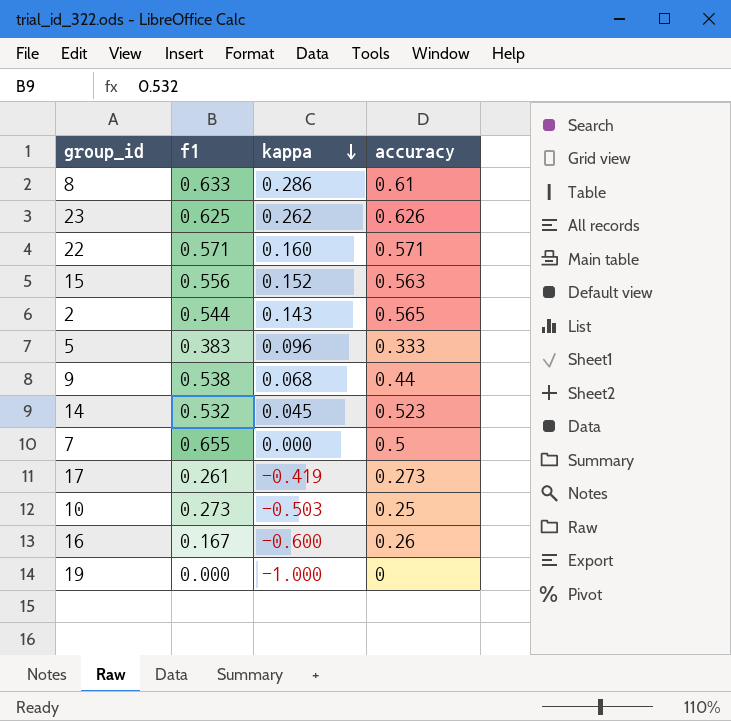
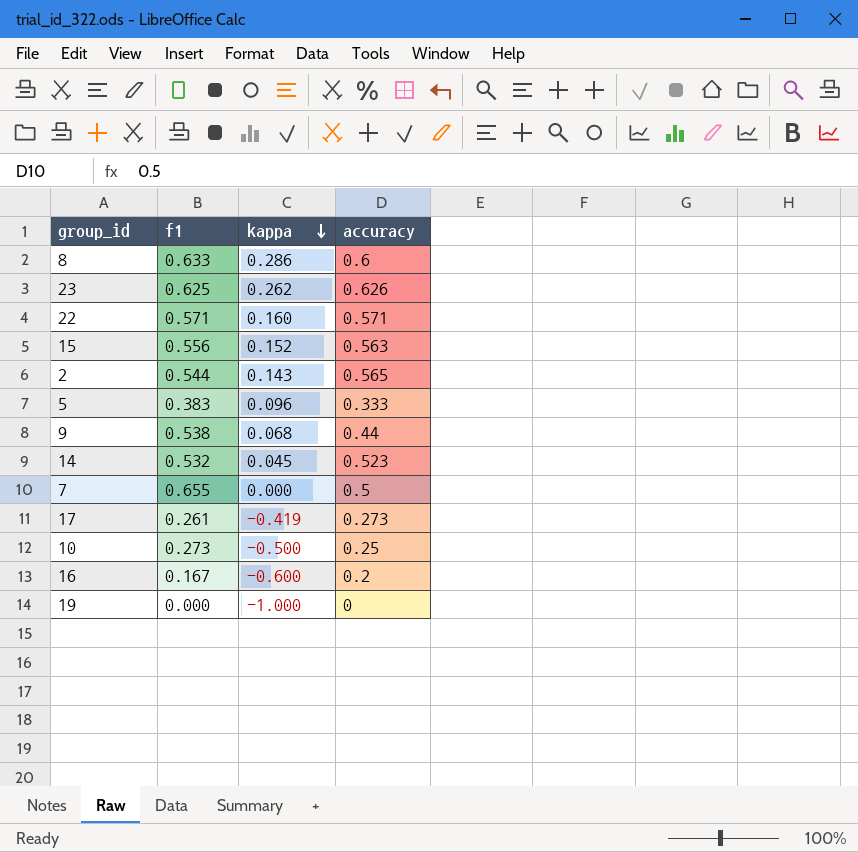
8 | accuracy: 0.61 -> 0.6
10 | kappa: -0.503 -> -0.500
16 | accuracy: 0.26 -> 0.2

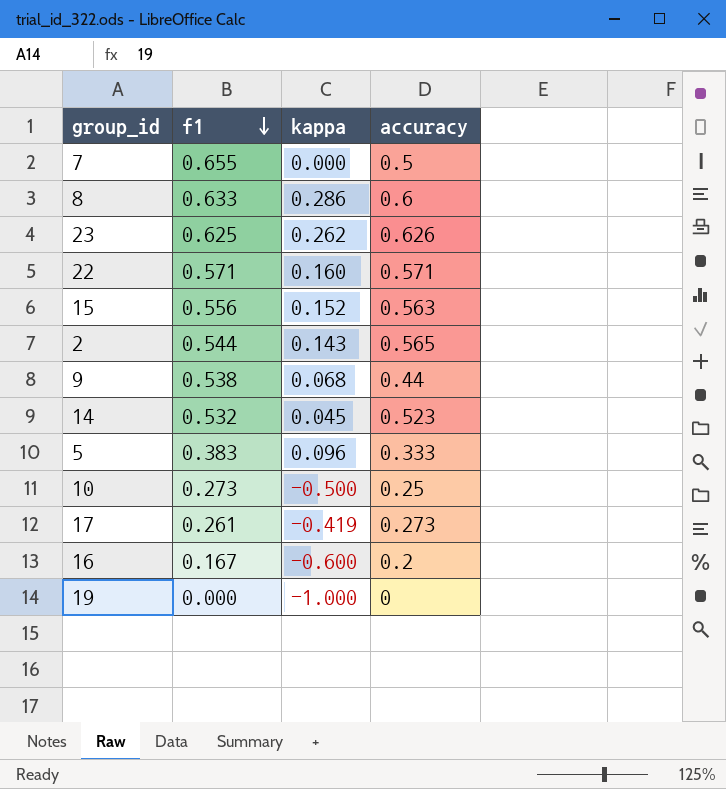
row order: kappa descending -> f1 descending

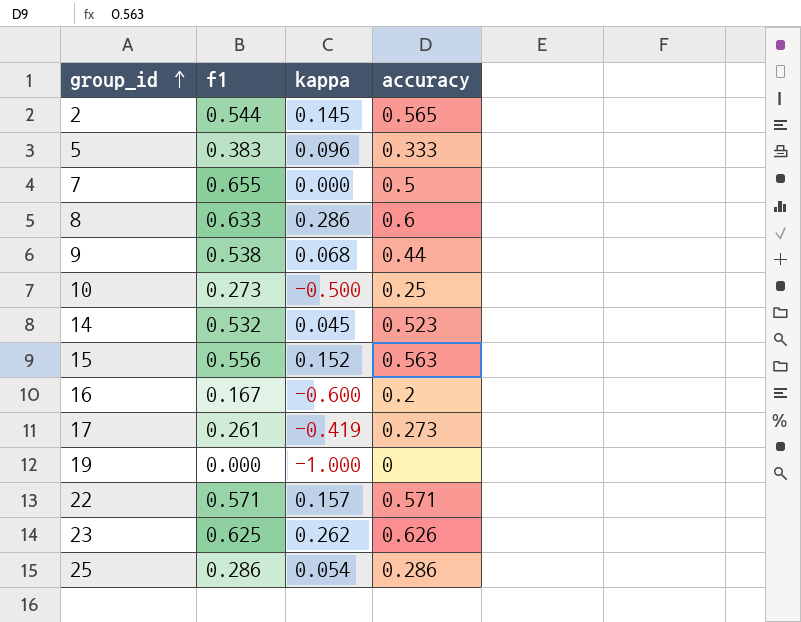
row order: f1 descending -> group_id ascending
2 | kappa: 0.143 -> 0.145
22 | kappa: 0.160 -> 0.157
row 25: none -> 0.286 | 0.054 | 0.286

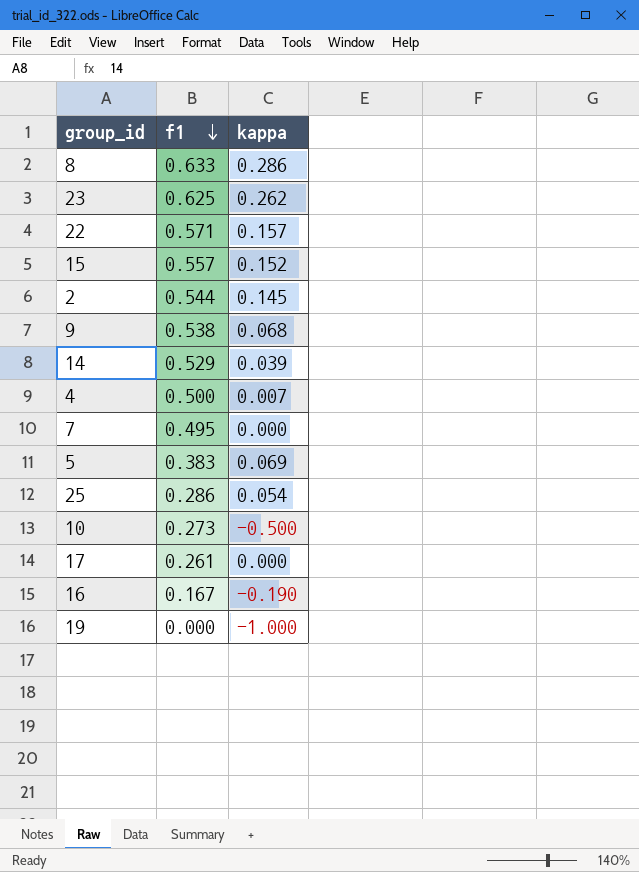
row order: group_id ascending -> f1 descending
column accuracy | position: 4 -> none
15 | f1: 0.556 -> 0.557
14 | f1: 0.532 -> 0.529
14 | kappa: 0.045 -> 0.039
row 4: none -> 0.500 | 0.007
7 | f1: 0.655 -> 0.495
5 | kappa: 0.096 -> 0.069
17 | kappa: -0.419 -> 0.000
16 | kappa: -0.600 -> -0.190

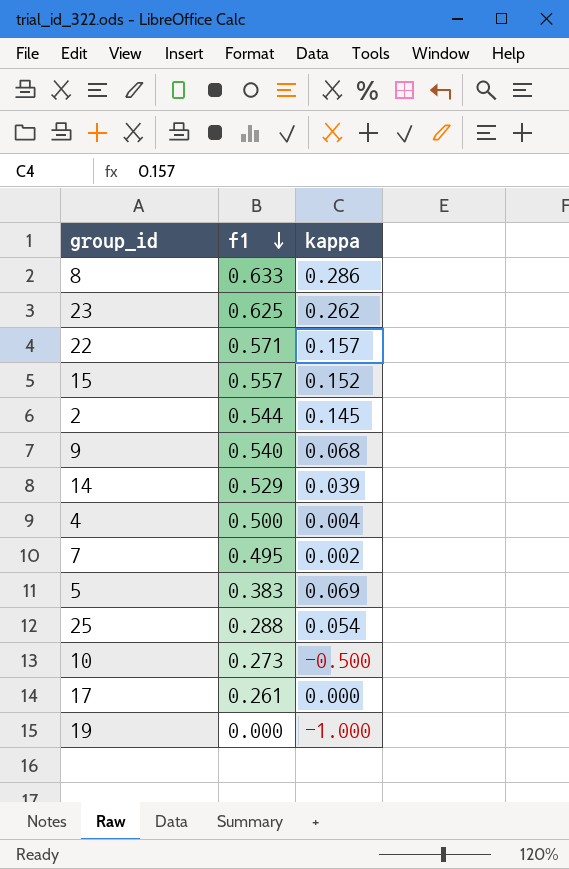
row 16: 0.167 | -0.190 -> none
9 | f1: 0.538 -> 0.540
4 | kappa: 0.007 -> 0.004
7 | kappa: 0.000 -> 0.002
25 | f1: 0.286 -> 0.288

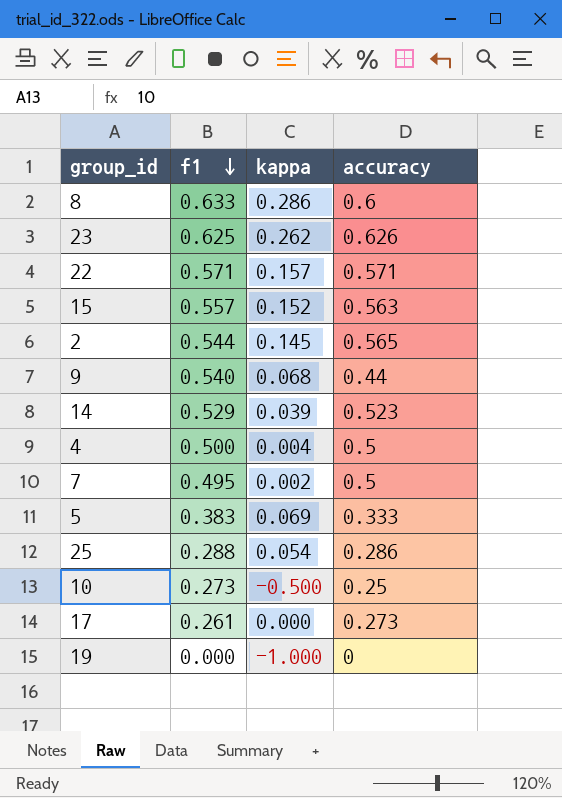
column accuracy | position: none -> 4

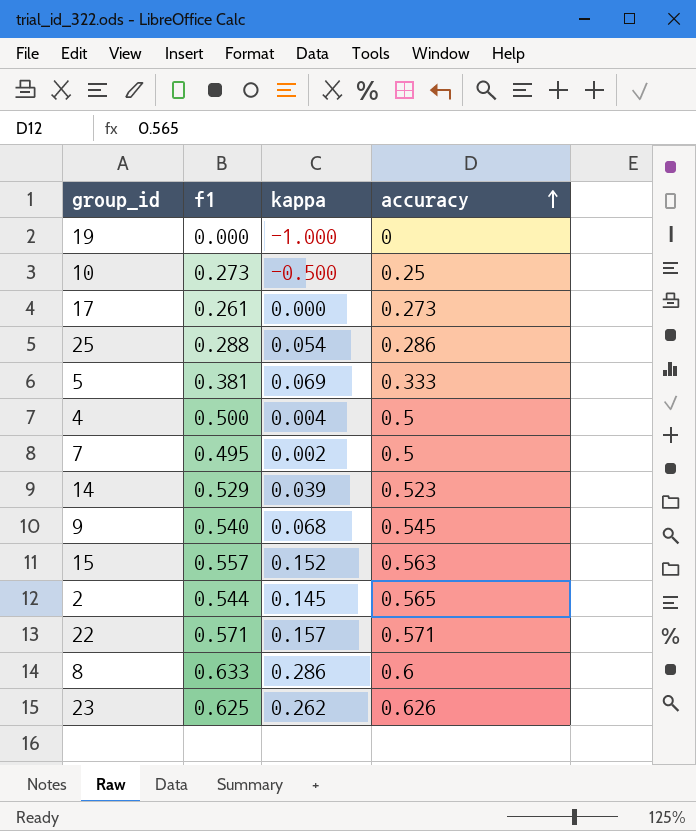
row order: f1 descending -> accuracy ascending
5 | f1: 0.383 -> 0.381
9 | accuracy: 0.44 -> 0.545

